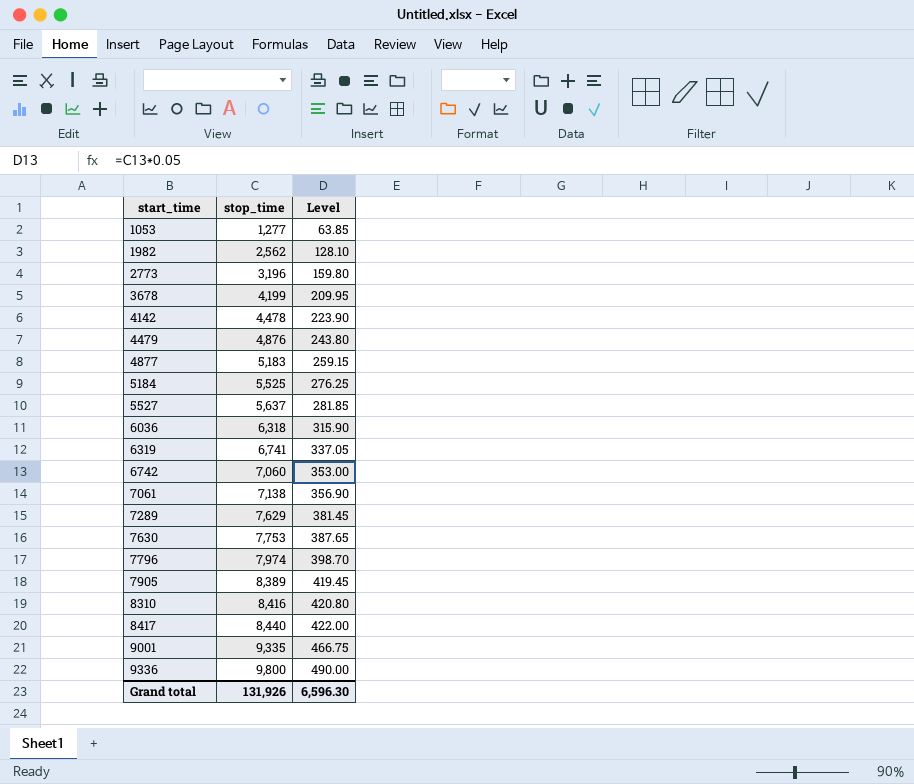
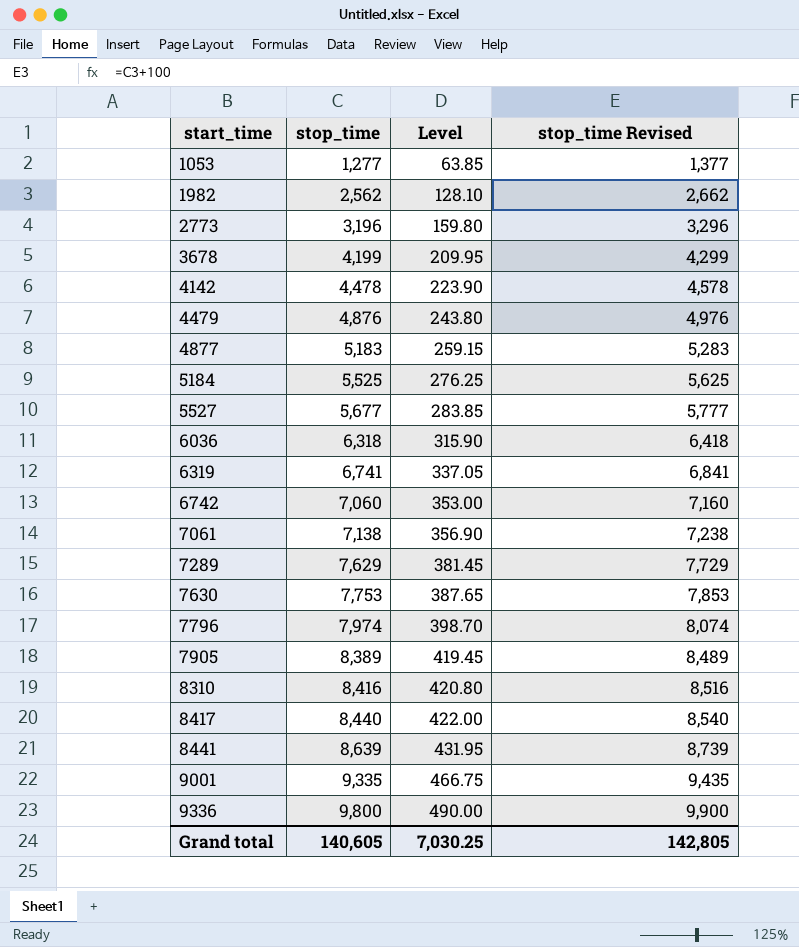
column stop_time Revised | formula: none -> [stop_time] + 100
5527 | stop_time: 5,637 -> 5,677
5527 | Level: 281.85 -> 283.85
row 8441: none -> 8,639 | 431.95 | 8,739
Grand total | stop_time: 131,926 -> 140,605
Grand total | Level: 6,596.30 -> 7,030.25

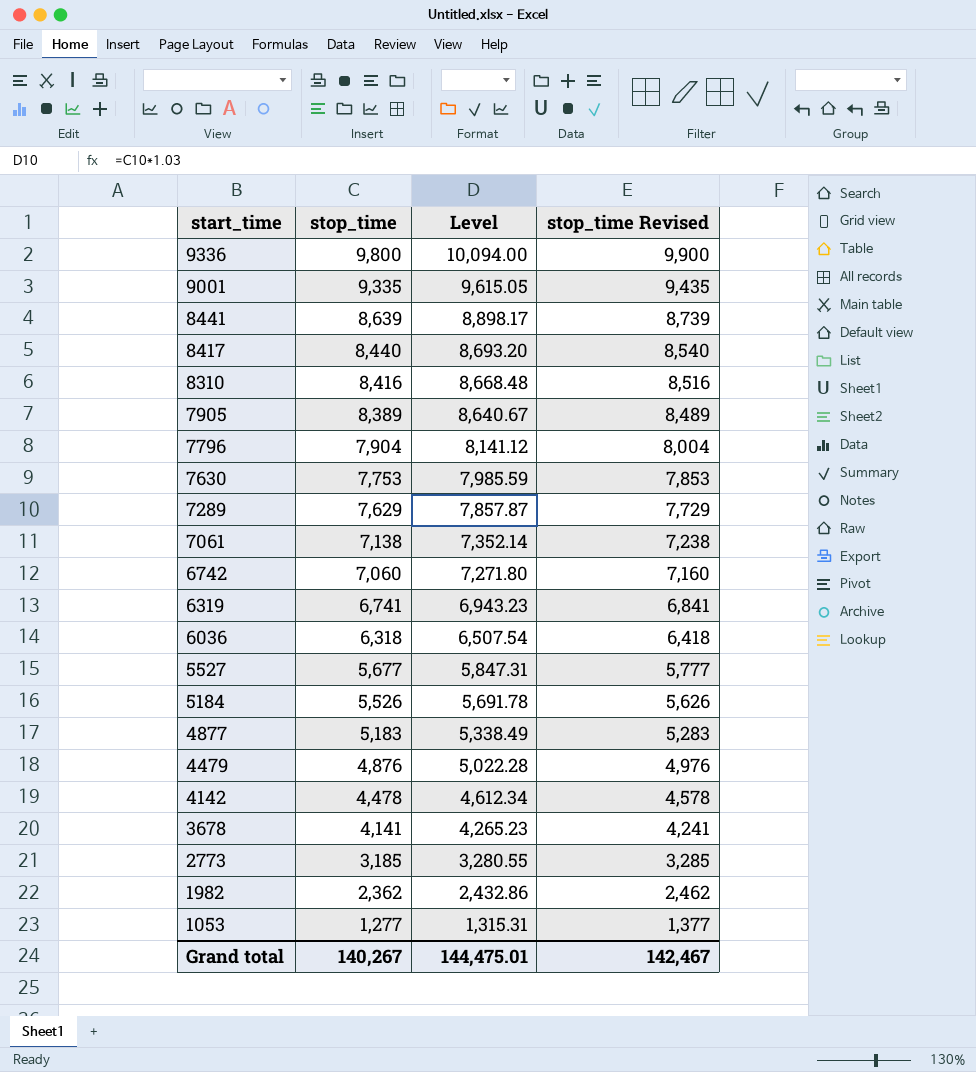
row order: start_time ascending -> start_time descending
column Level | formula: [stop_time] * 0.05 -> [stop_time] * 1.03
7796 | stop_time: 7,974 -> 7,904
7796 | stop_time Revised: 8,074 -> 8,004
5184 | stop_time: 5,525 -> 5,526
5184 | stop_time Revised: 5,625 -> 5,626
3678 | stop_time: 4,199 -> 4,141
3678 | stop_time Revised: 4,299 -> 4,241
2773 | stop_time: 3,196 -> 3,185
2773 | stop_time Revised: 3,296 -> 3,285
1982 | stop_time: 2,562 -> 2,362
1982 | stop_time Revised: 2,662 -> 2,462
Grand total | stop_time: 140,605 -> 140,267
Grand total | Level: 7,030.25 -> 144,475.01
Grand total | stop_time Revised: 142,805 -> 142,467

